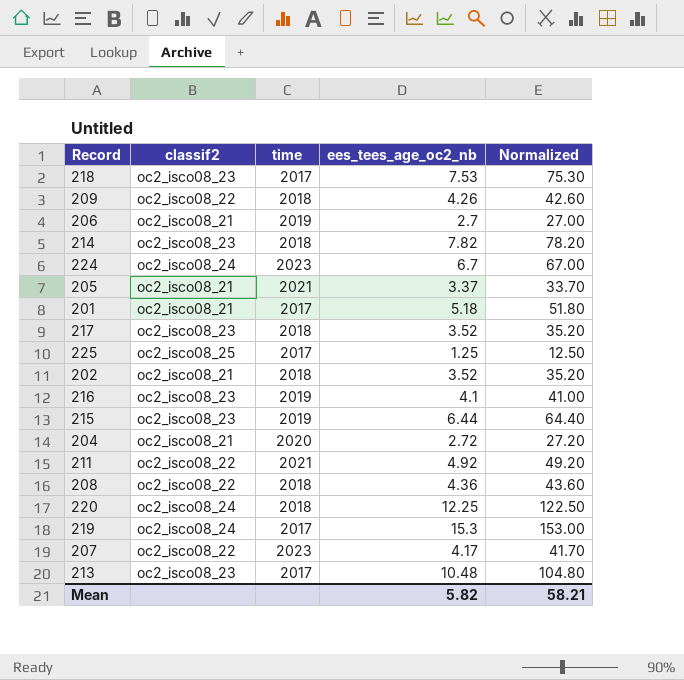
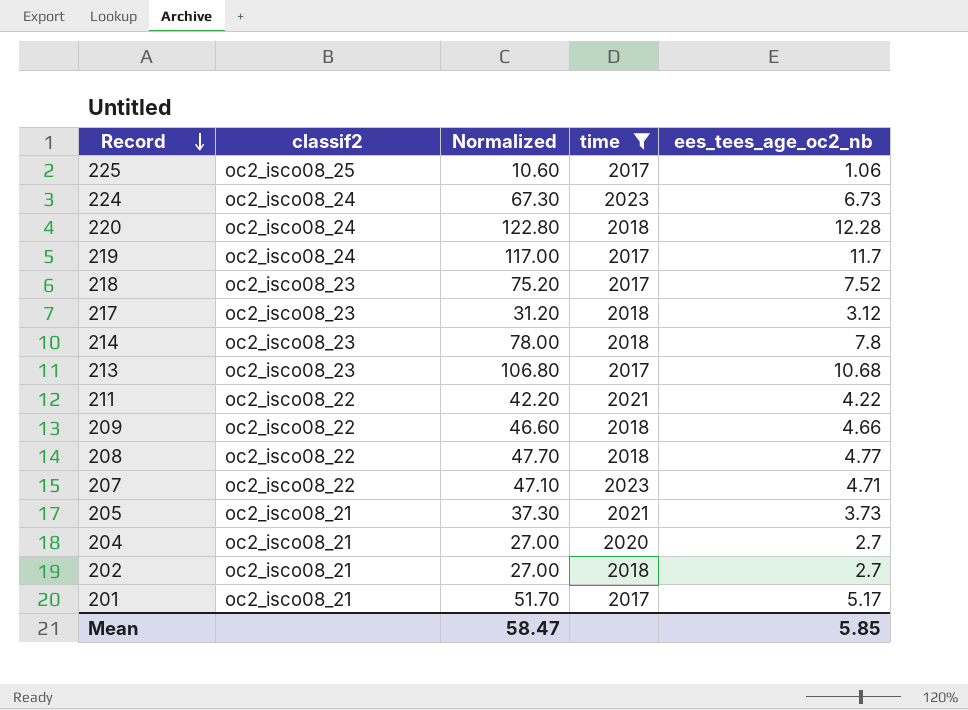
filter: none -> time != 2019
row order: none -> Record descending
column Normalized | position: 5 -> 3
225 | Normalized: 12.50 -> 10.60
225 | ees_tees_age_oc2_nb: 1.25 -> 1.06
224 | Normalized: 67.00 -> 67.30
224 | ees_tees_age_oc2_nb: 6.7 -> 6.73
220 | Normalized: 122.50 -> 122.80
220 | ees_tees_age_oc2_nb: 12.25 -> 12.28
219 | Normalized: 153.00 -> 117.00
219 | ees_tees_age_oc2_nb: 15.3 -> 11.7
218 | Normalized: 75.30 -> 75.20
218 | ees_tees_age_oc2_nb: 7.53 -> 7.52
217 | Normalized: 35.20 -> 31.20
217 | ees_tees_age_oc2_nb: 3.52 -> 3.12
214 | Normalized: 78.20 -> 78.00
214 | ees_tees_age_oc2_nb: 7.82 -> 7.8
213 | Normalized: 104.80 -> 106.80
213 | ees_tees_age_oc2_nb: 10.48 -> 10.68
211 | Normalized: 49.20 -> 42.20
211 | ees_tees_age_oc2_nb: 4.92 -> 4.22
209 | Normalized: 42.60 -> 46.60
209 | ees_tees_age_oc2_nb: 4.26 -> 4.66
208 | Normalized: 43.60 -> 47.70
208 | ees_tees_age_oc2_nb: 4.36 -> 4.77
207 | Normalized: 41.70 -> 47.10
207 | ees_tees_age_oc2_nb: 4.17 -> 4.71
205 | Normalized: 33.70 -> 37.30
205 | ees_tees_age_oc2_nb: 3.37 -> 3.73
204 | Normalized: 27.20 -> 27.00
204 | ees_tees_age_oc2_nb: 2.72 -> 2.7
202 | Normalized: 35.20 -> 27.00
202 | ees_tees_age_oc2_nb: 3.52 -> 2.7
201 | Normalized: 51.80 -> 51.70
201 | ees_tees_age_oc2_nb: 5.18 -> 5.17
Mean | Normalized: 58.21 -> 58.47
Mean | ees_tees_age_oc2_nb: 5.82 -> 5.85

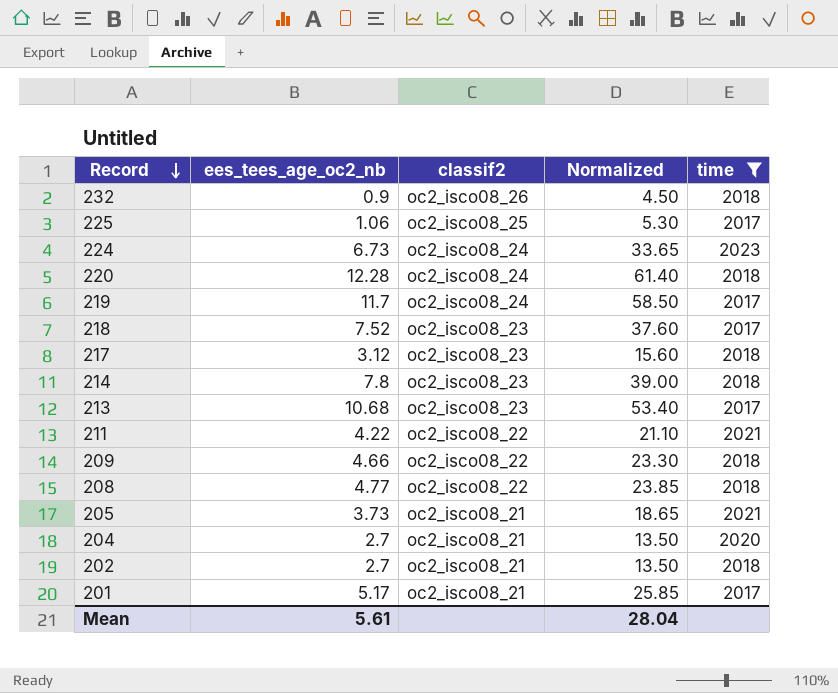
column ees_tees_age_oc2_nb | position: 5 -> 2
column Normalized | formula: [ees_tees_age_oc2_nb] * 10 -> [ees_tees_age_oc2_nb] * 5
row 207: oc2_isco08_22 | 47.10 | 2023 | 4.71 -> none
row 232: none -> 0.9 | oc2_isco08_26 | 4.50 | 2018
Mean | ees_tees_age_oc2_nb: 5.85 -> 5.61
Mean | Normalized: 58.47 -> 28.04

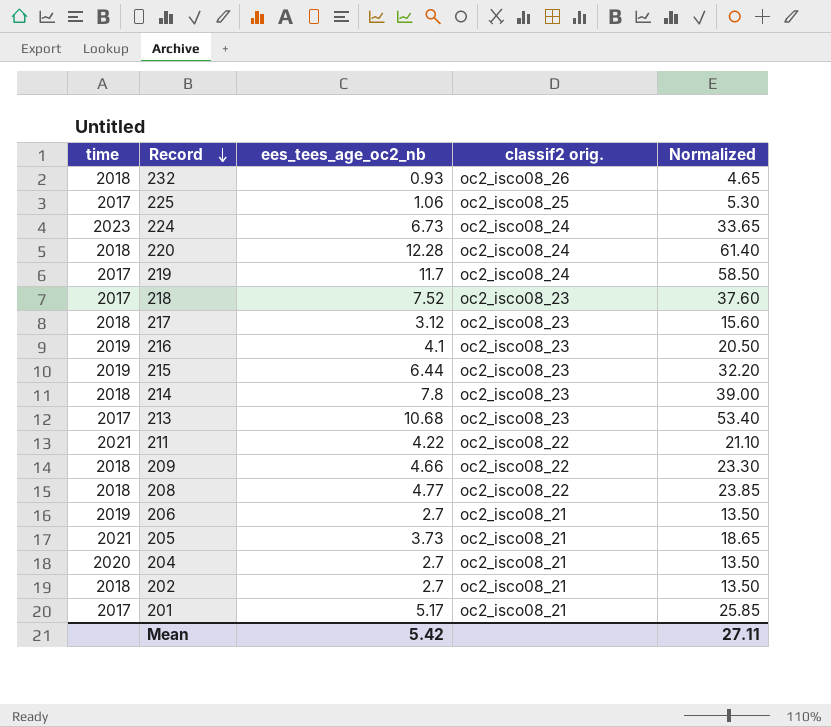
filter: time != 2019 -> none
column time | position: 5 -> 1
column name: classif2 -> classif2 orig.
232 | ees_tees_age_oc2_nb: 0.9 -> 0.93
232 | Normalized: 4.50 -> 4.65
Mean | ees_tees_age_oc2_nb: 5.61 -> 5.42
Mean | Normalized: 28.04 -> 27.11

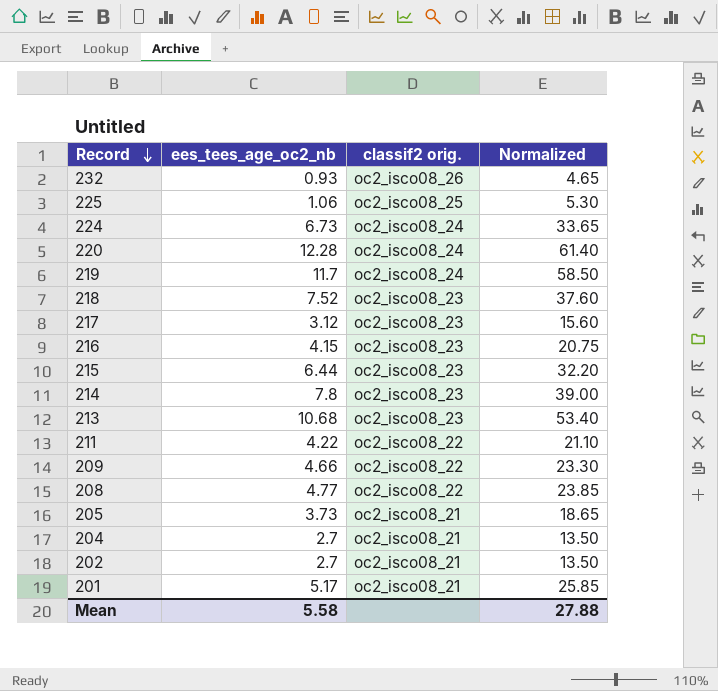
column time | position: 1 -> none
row 206: 2019 | 2.7 | oc2_isco08_21 | 13.50 -> none
216 | ees_tees_age_oc2_nb: 4.1 -> 4.15
216 | Normalized: 20.50 -> 20.75
Mean | ees_tees_age_oc2_nb: 5.42 -> 5.58
Mean | Normalized: 27.11 -> 27.88

